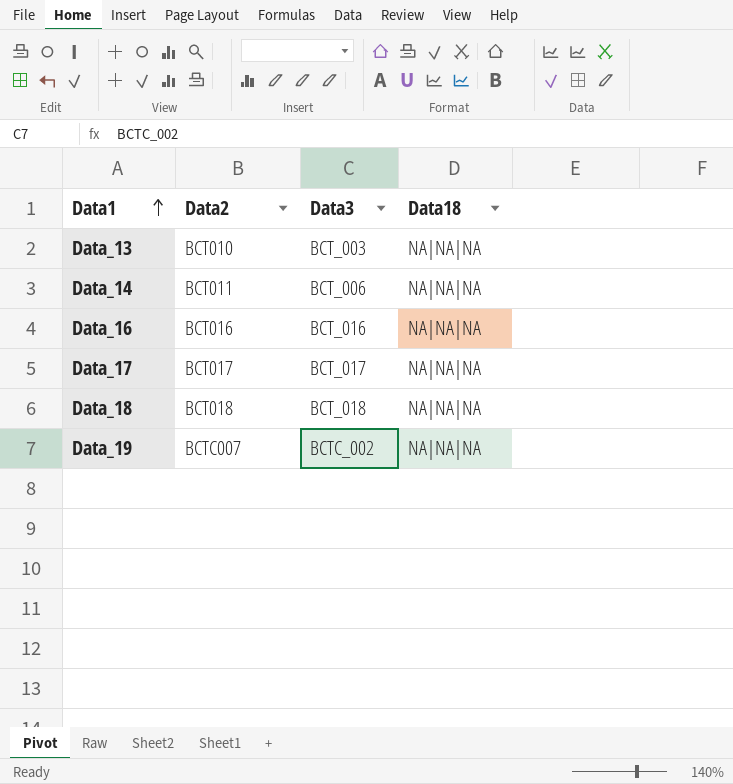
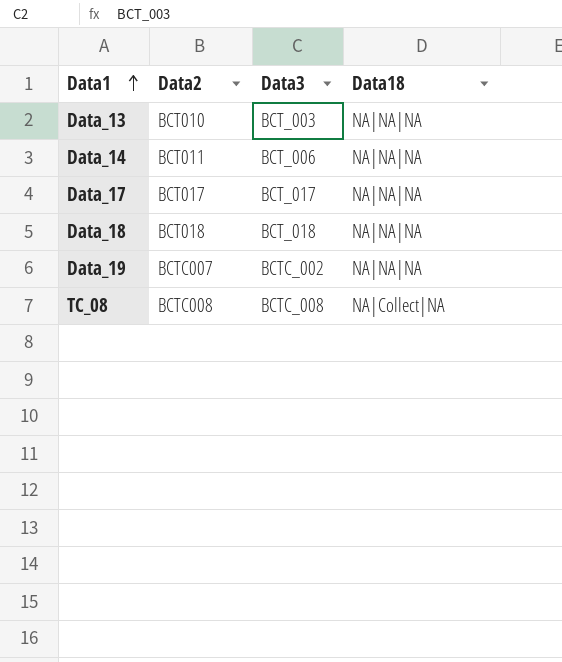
row Data_16: BCT016 | BCT_016 | NA|NA|NA -> none
row TC_08: none -> BCTC008 | BCTC_008 | NA|Collect|NA

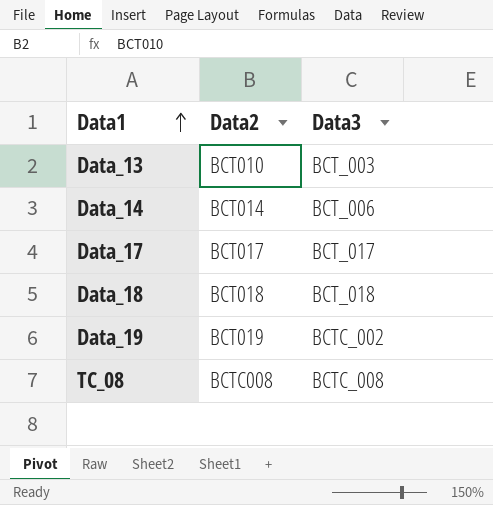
column Data18 | position: 4 -> none
Data_14 | Data2: BCT011 -> BCT014
Data_19 | Data2: BCTC007 -> BCT019

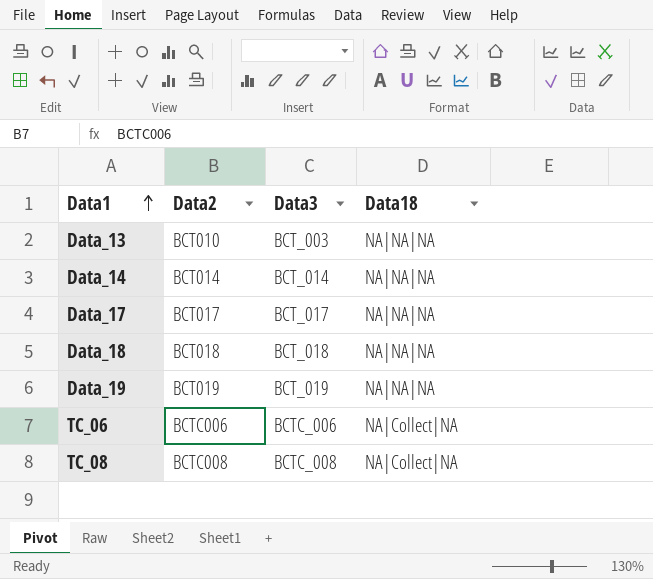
column Data18 | position: none -> 4
Data_14 | Data3: BCT_006 -> BCT_014
Data_19 | Data3: BCTC_002 -> BCT_019
row TC_06: none -> BCTC006 | BCTC_006 | NA|Collect|NA

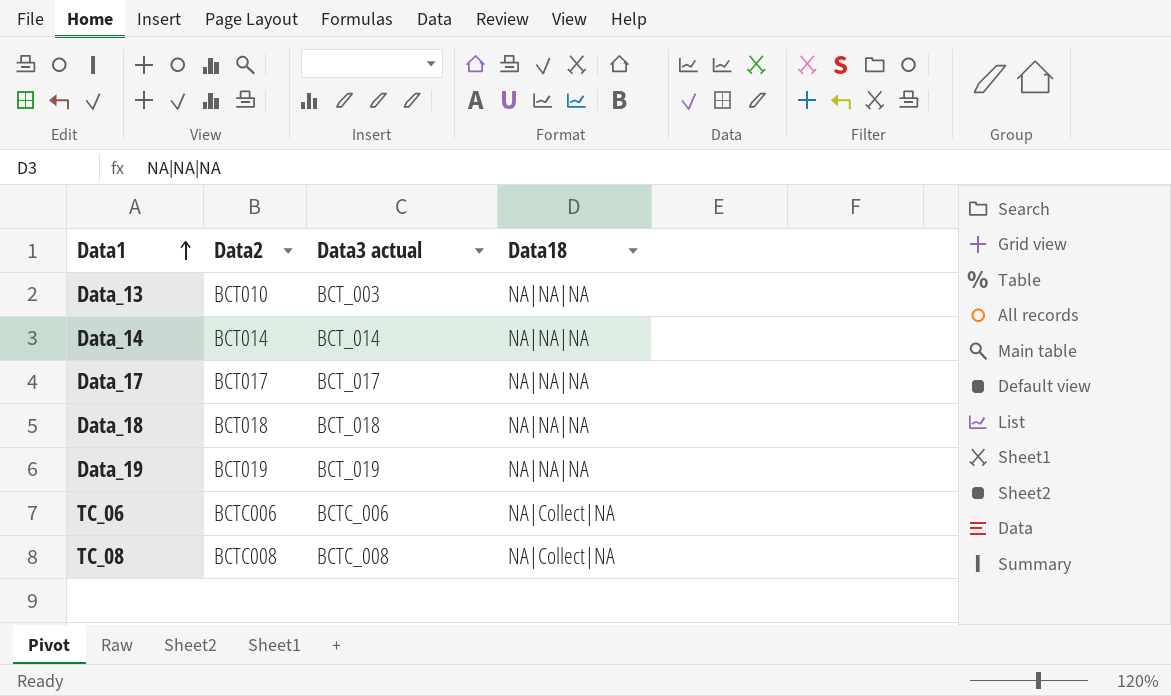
column name: Data3 -> Data3 actual

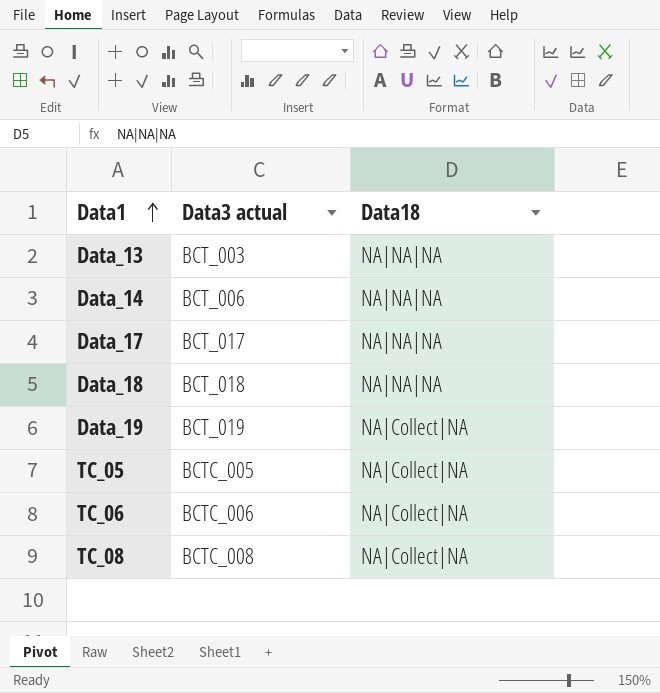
column Data2 | position: 2 -> none
Data_14 | Data3 actual: BCT_014 -> BCT_006
Data_19 | Data18: NA|NA|NA -> NA|Collect|NA
row TC_05: none -> BCTC_005 | NA|Collect|NA

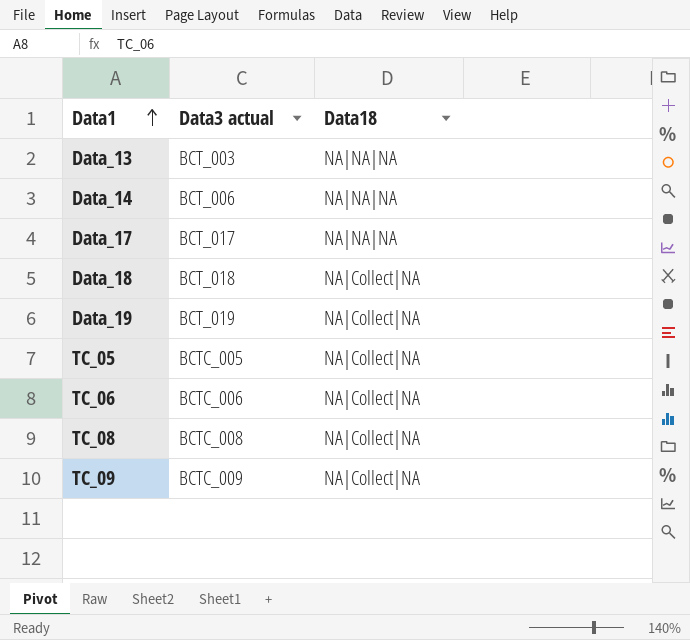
Data_18 | Data18: NA|NA|NA -> NA|Collect|NA
row TC_09: none -> BCTC_009 | NA|Collect|NA

